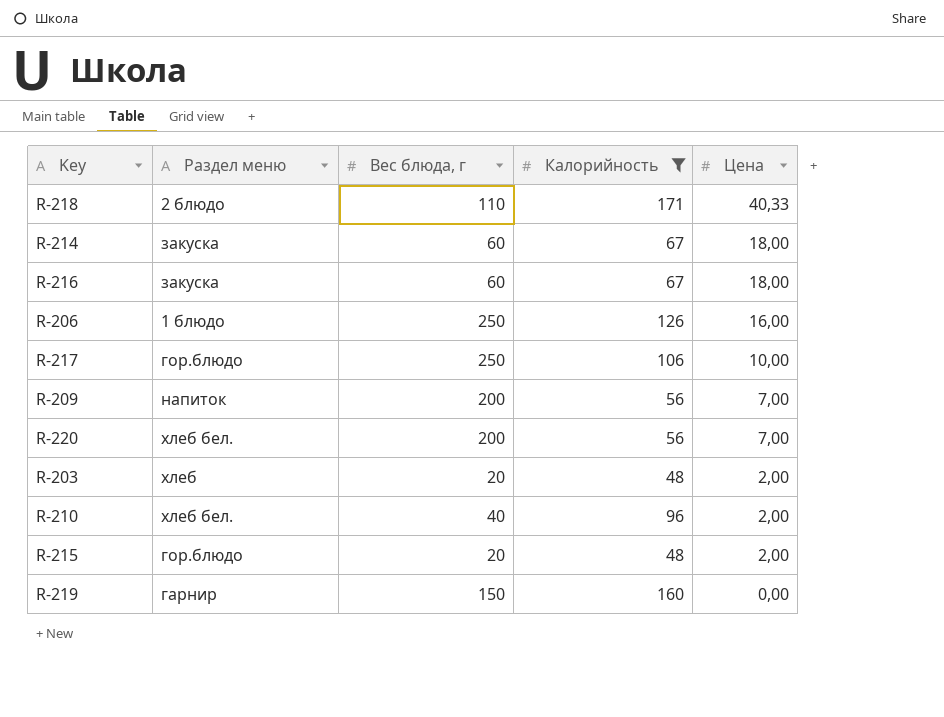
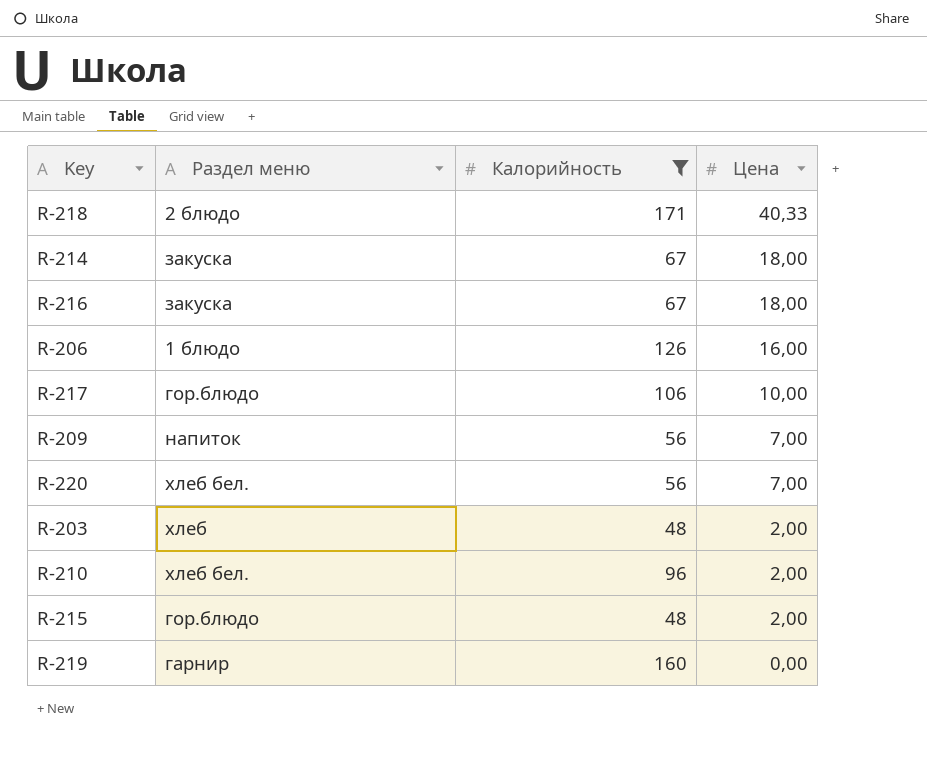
column Вес блюда, г | position: 3 -> none

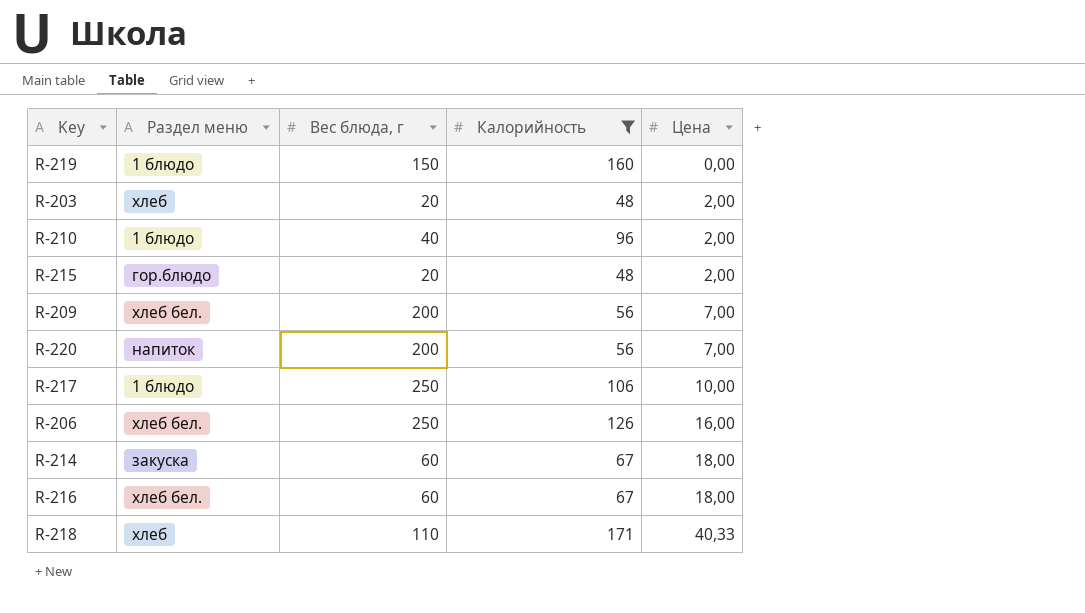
row order: Цена descending -> Цена ascending
column Вес блюда, г | position: none -> 3
R-219 | Раздел меню: гарнир -> 1 блюдо
R-210 | Раздел меню: хлеб бел. -> 1 блюдо
R-209 | Раздел меню: напиток -> хлеб бел.
R-220 | Раздел меню: хлеб бел. -> напиток
R-217 | Раздел меню: гор.блюдо -> 1 блюдо
R-206 | Раздел меню: 1 блюдо -> хлеб бел.
R-216 | Раздел меню: закуска -> хлеб бел.
R-218 | Раздел меню: 2 блюдо -> хлеб

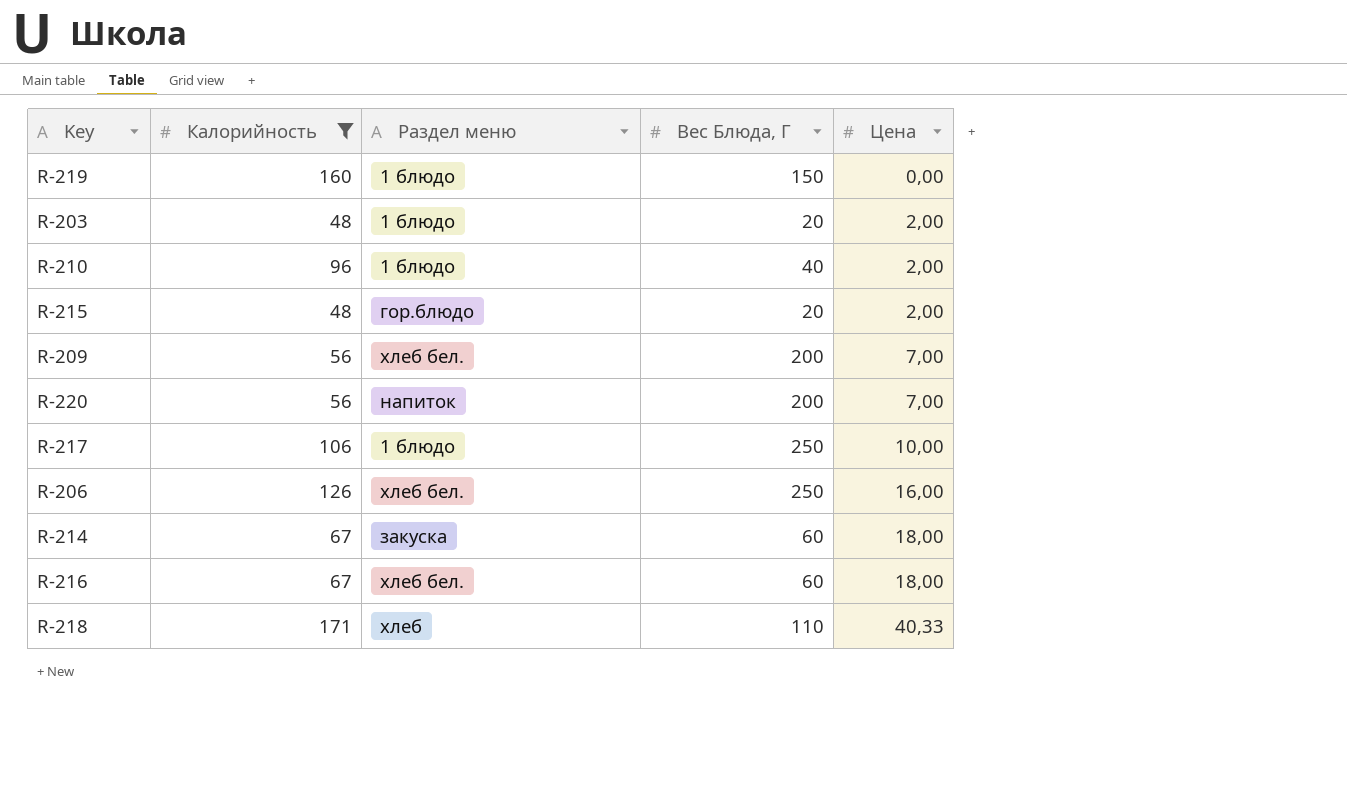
column Калорийность | position: 4 -> 2
column name: Вес блюда, г -> Вес Блюда, Г
R-203 | Раздел меню: хлеб -> 1 блюдо

